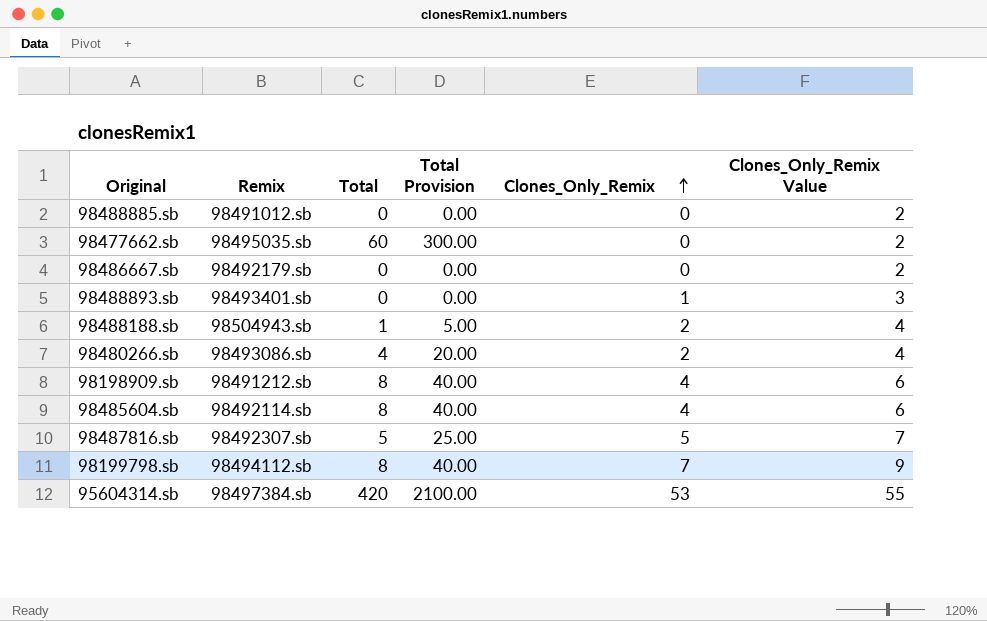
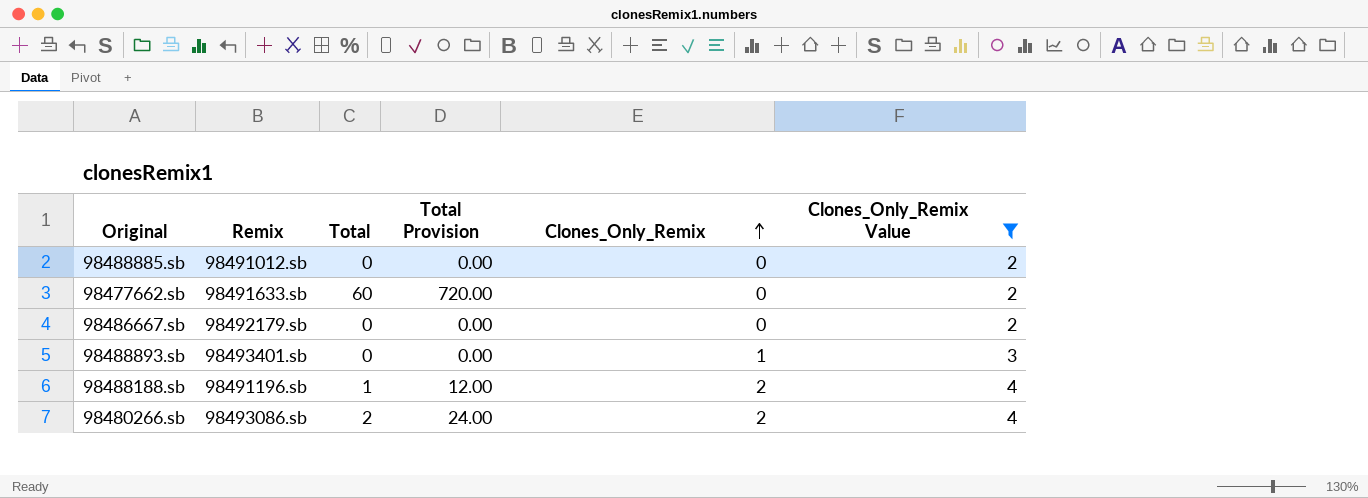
filter: none -> Clones_Only_Remix Value <= 4
column Total Provision | formula: [Total] * 5 -> [Total] * 12
98477662.sb | Remix: 98495035.sb -> 98491633.sb
98488188.sb | Remix: 98504943.sb -> 98491196.sb
98480266.sb | Total: 4 -> 2

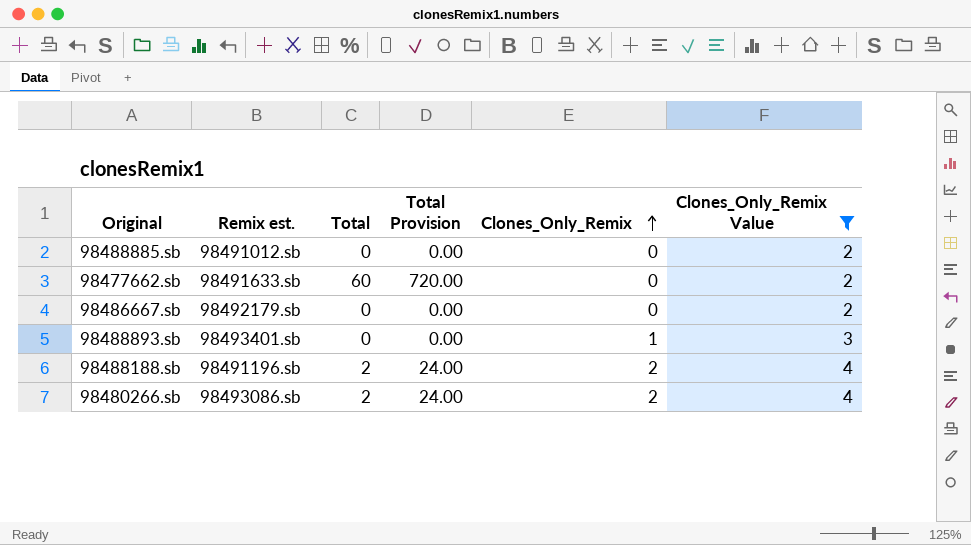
column name: Remix -> Remix est.
98488188.sb | Total: 1 -> 2
98488188.sb | Total Provision: 12.00 -> 24.00

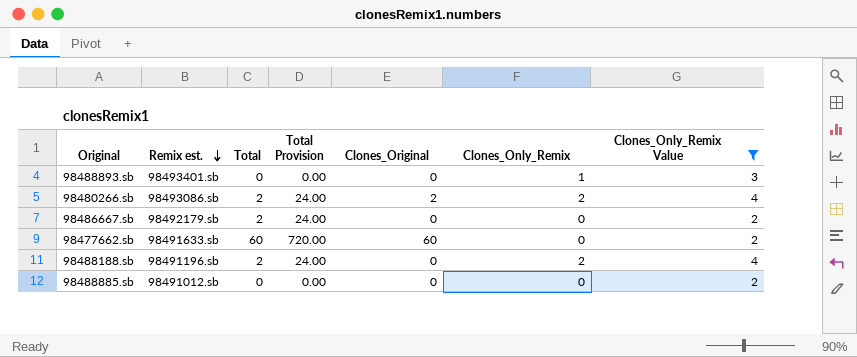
row order: Clones_Only_Remix ascending -> Remix est. descending
column Clones_Original | position: none -> 5
98486667.sb | Total: 0 -> 2
98486667.sb | Total Provision: 0.00 -> 24.00

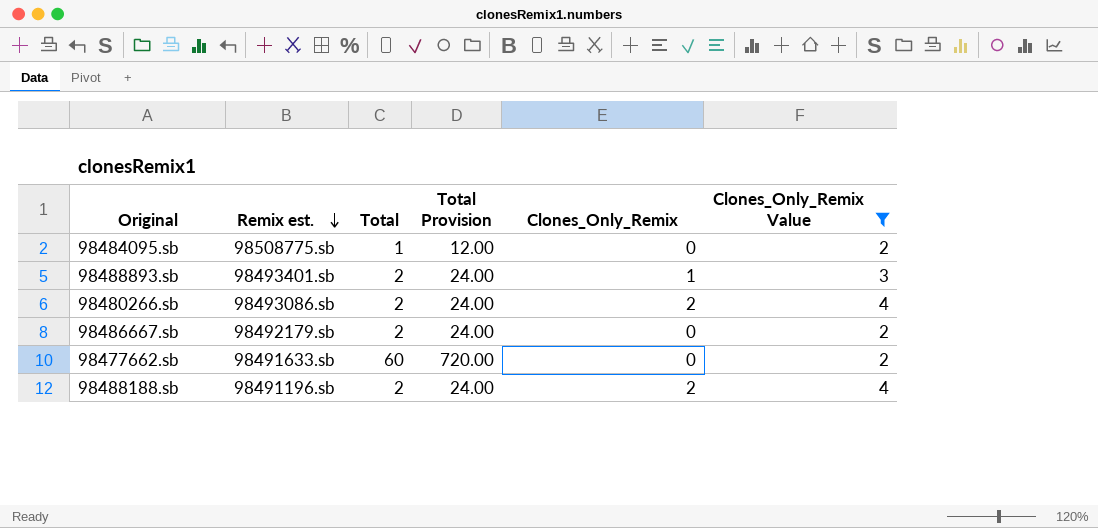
column Clones_Original | position: 5 -> none
row 98488885.sb: 98491012.sb | 0 | 0.00 | 0 | 0 | 2 -> none
row 98484095.sb: none -> 98508775.sb | 1 | 12.00 | 0 | 2
98488893.sb | Total: 0 -> 2
98488893.sb | Total Provision: 0.00 -> 24.00

